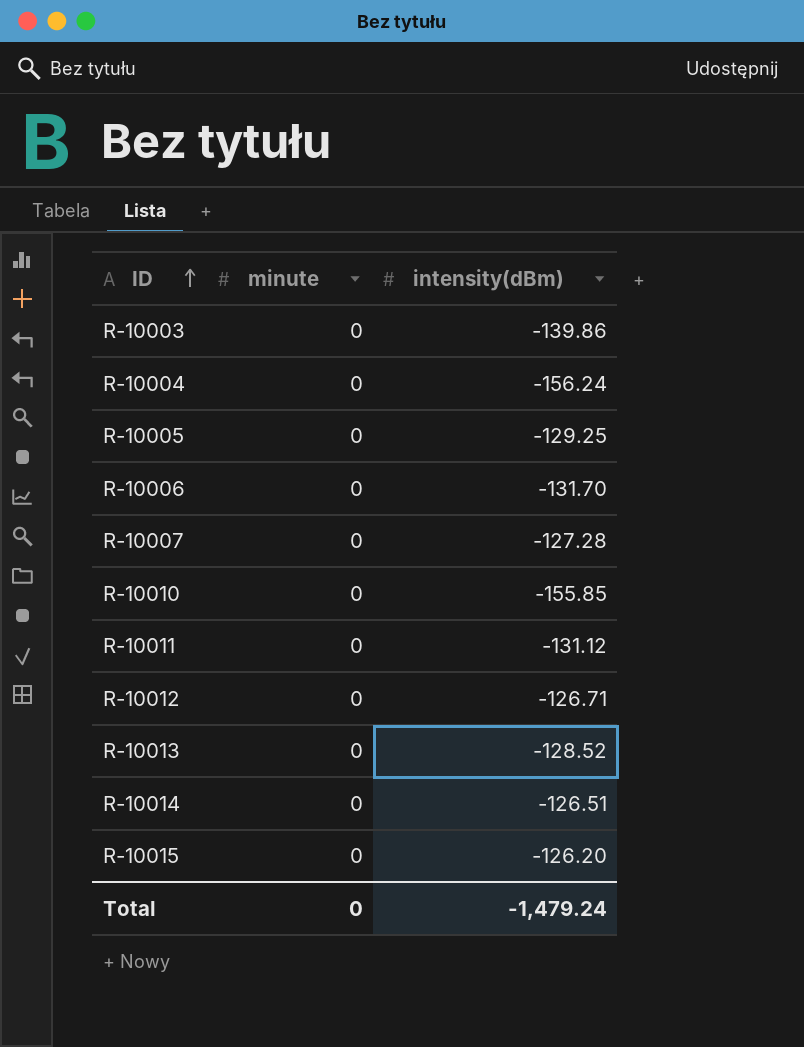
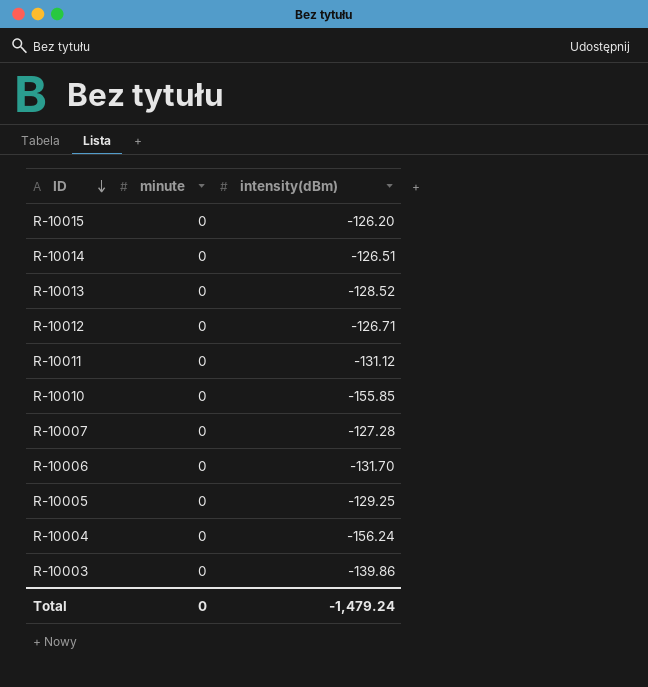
row order: ID ascending -> ID descending

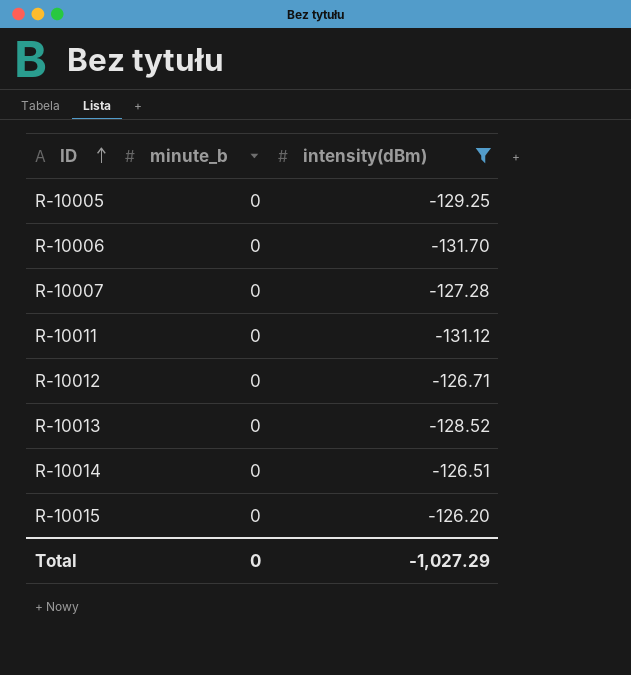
filter: none -> intensity(dBm) >= -131.70
row order: ID descending -> ID ascending
column name: minute -> minute_b
Total | intensity(dBm): -1,479.24 -> -1,027.29

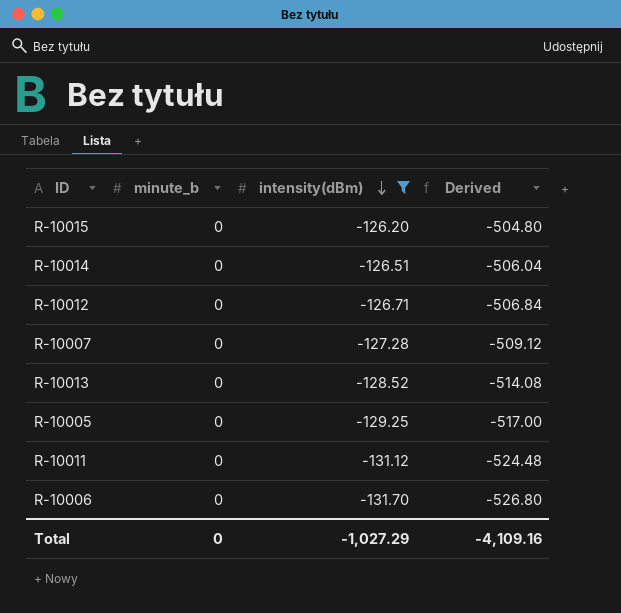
row order: ID ascending -> intensity(dBm) descending
column Derived | formula: none -> [intensity(dBm)] * 4

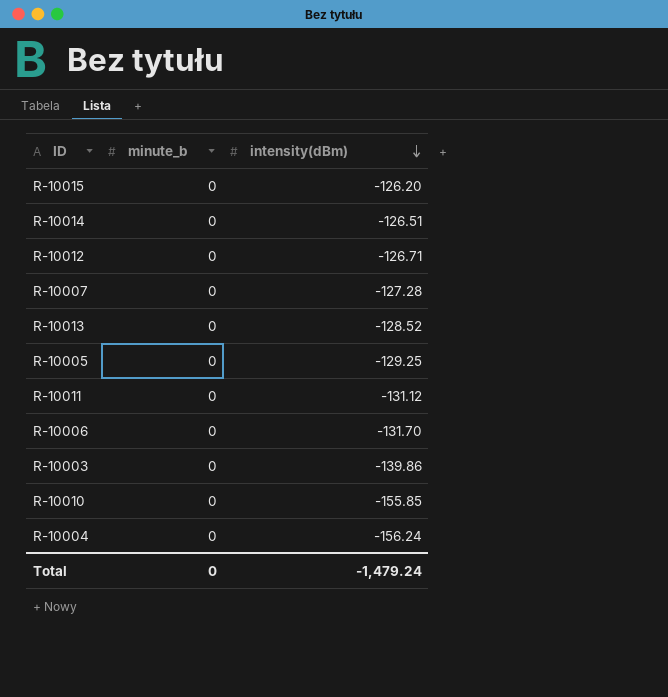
filter: intensity(dBm) >= -131.70 -> none
column Derived | formula: [intensity(dBm)] * 4 -> none
Total | intensity(dBm): -1,027.29 -> -1,479.24

